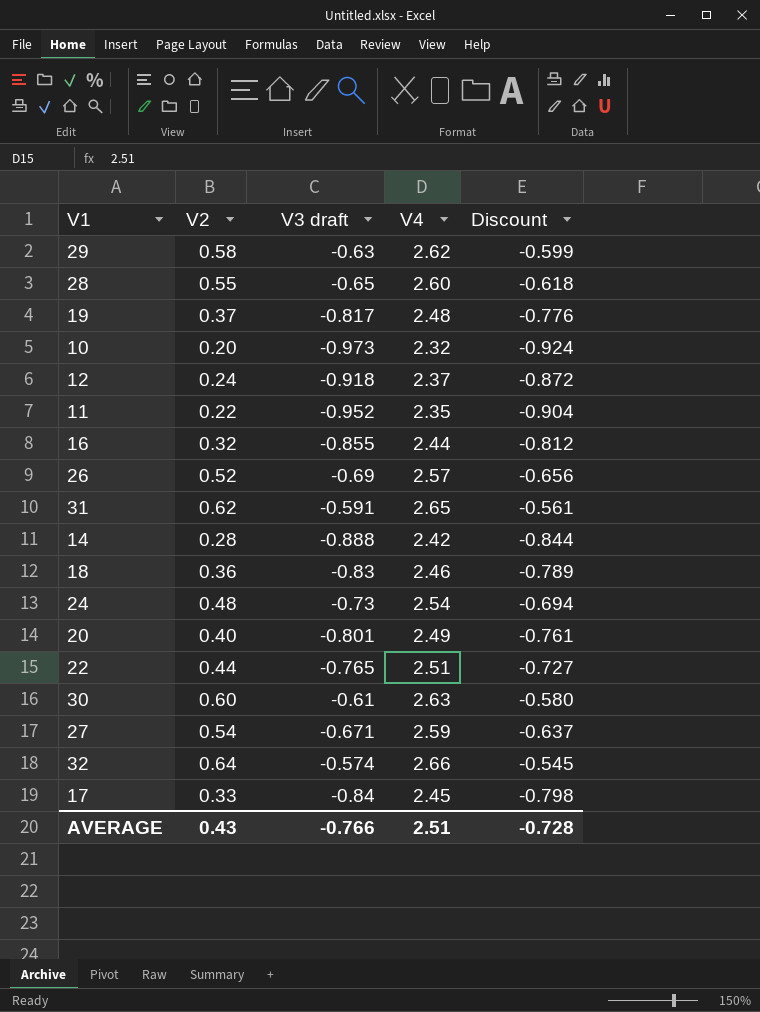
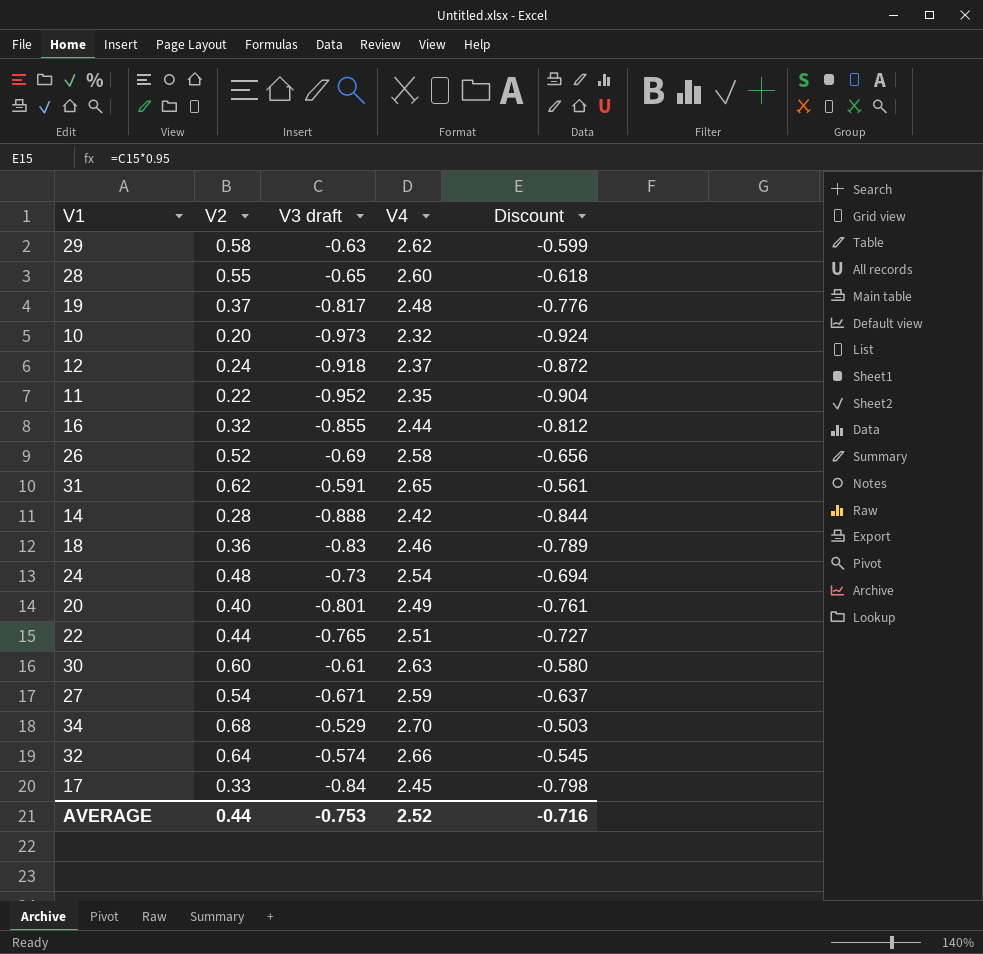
26 | V4: 2.57 -> 2.58
row 34: none -> 0.68 | -0.529 | 2.70 | -0.503
AVERAGE | V2: 0.43 -> 0.44
AVERAGE | V3 draft: -0.766 -> -0.753
AVERAGE | V4: 2.51 -> 2.52
AVERAGE | Discount: -0.728 -> -0.716

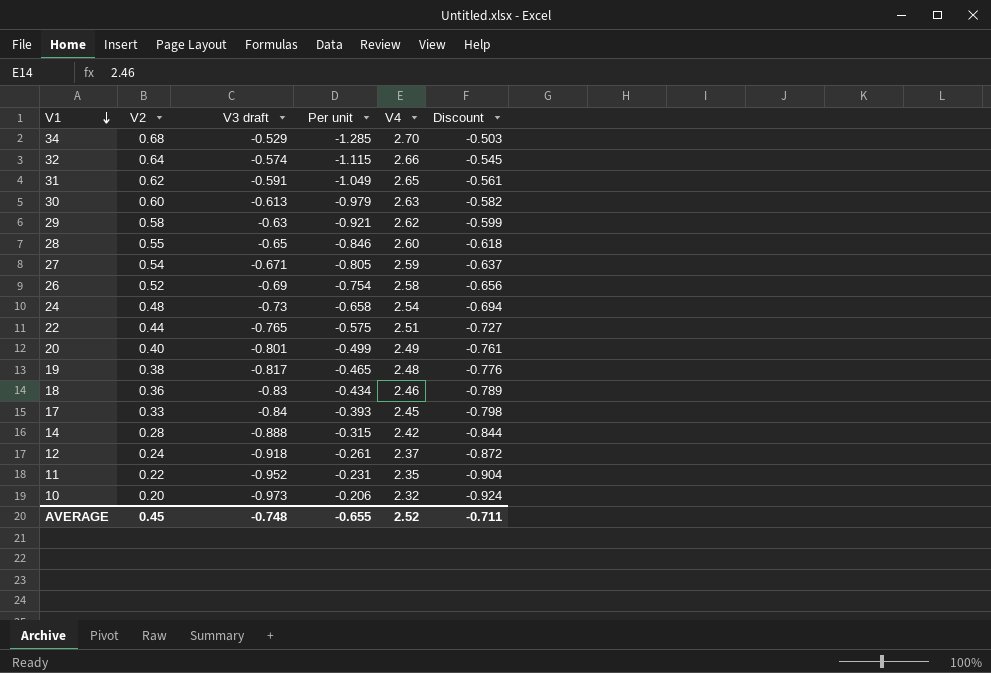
row order: none -> V1 descending
column Per unit | formula: none -> [V2] / [V3 draft]
row 16: 0.32 | -0.855 | 2.44 | -0.812 -> none
30 | V3 draft: -0.61 -> -0.613
30 | Discount: -0.580 -> -0.582
19 | V2: 0.37 -> 0.38
AVERAGE | V2: 0.44 -> 0.45
AVERAGE | V3 draft: -0.753 -> -0.748
AVERAGE | Discount: -0.716 -> -0.711

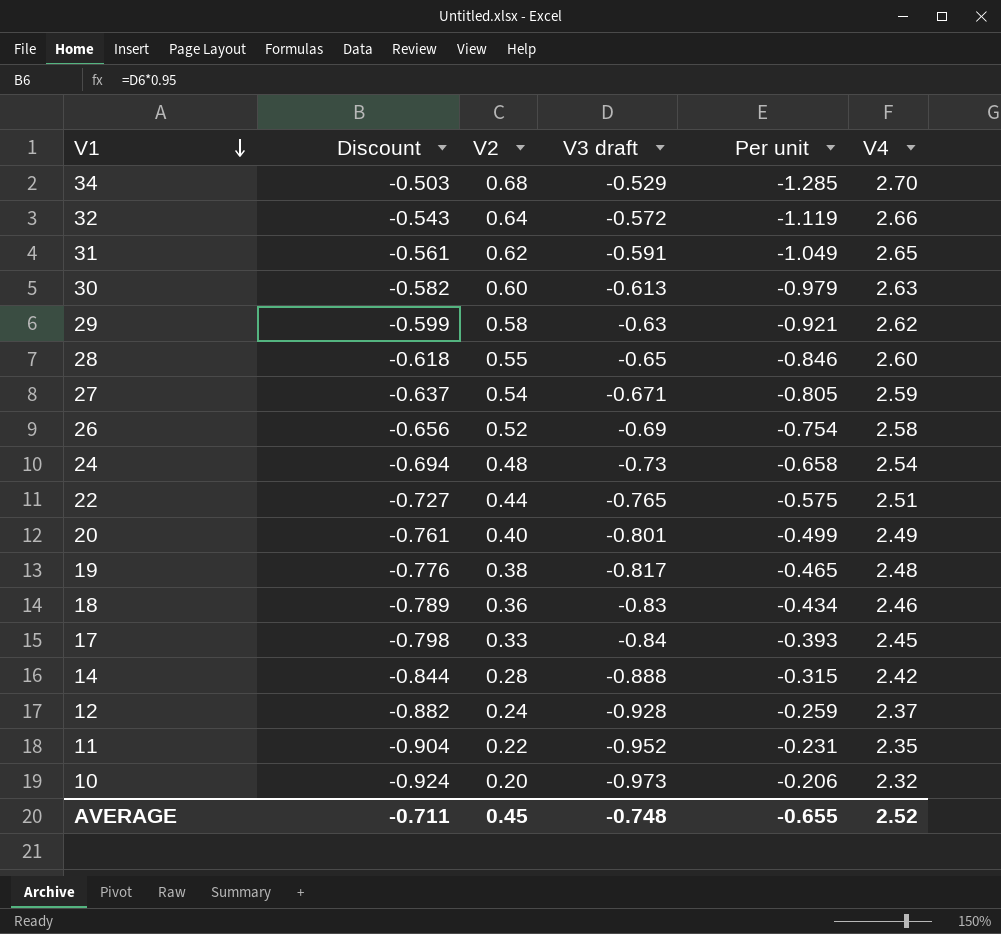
column Discount | position: 6 -> 2
32 | Discount: -0.545 -> -0.543
32 | V3 draft: -0.574 -> -0.572
32 | Per unit: -1.115 -> -1.119
12 | Discount: -0.872 -> -0.882
12 | V3 draft: -0.918 -> -0.928
12 | Per unit: -0.261 -> -0.259

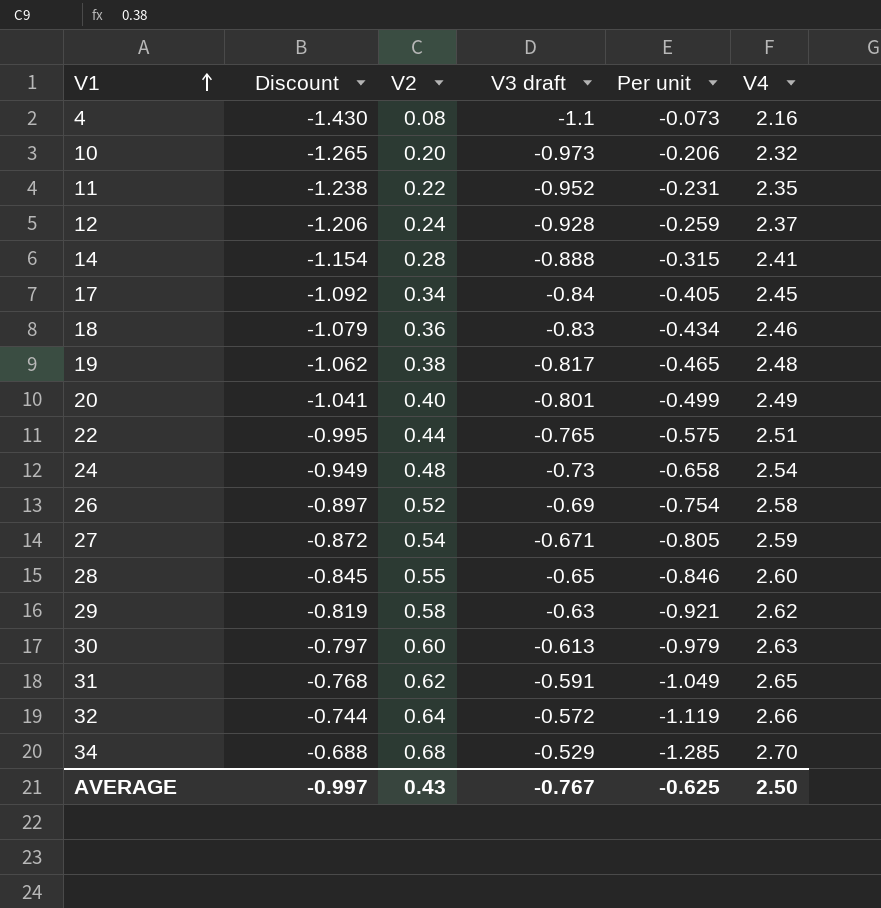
row order: V1 descending -> V1 ascending
column Discount | formula: [V3 draft] * 0.95 -> [V3 draft] * 1.3
row 4: none -> -1.430 | 0.08 | -1.1 | -0.073 | 2.16
14 | V4: 2.42 -> 2.41
17 | V2: 0.33 -> 0.34
17 | Per unit: -0.393 -> -0.405
AVERAGE | Discount: -0.711 -> -0.997
AVERAGE | V2: 0.45 -> 0.43
AVERAGE | V3 draft: -0.748 -> -0.767
AVERAGE | Per unit: -0.655 -> -0.625
AVERAGE | V4: 2.52 -> 2.50

